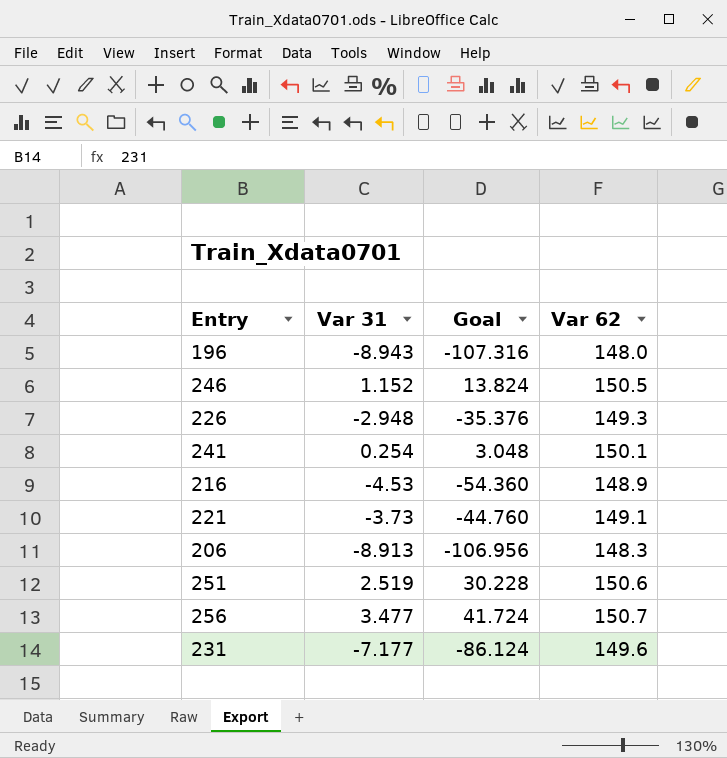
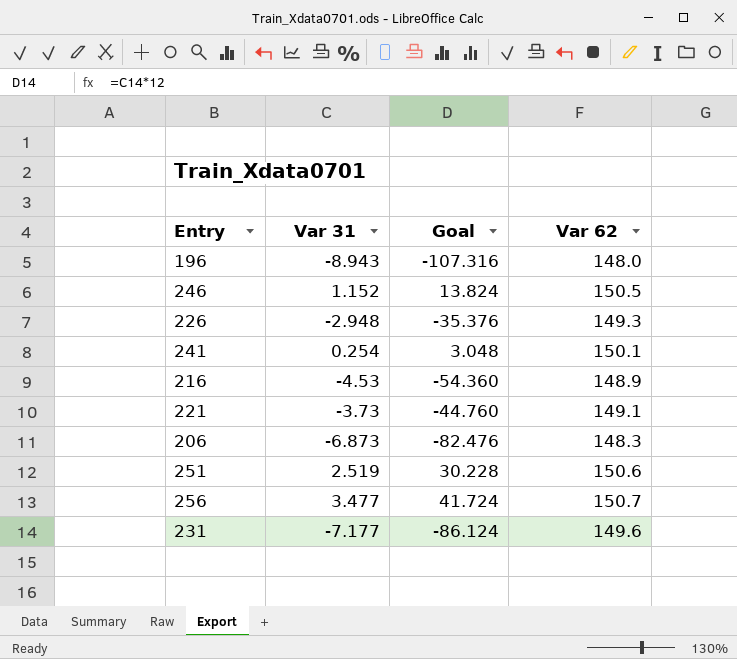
206 | Var 31: -8.913 -> -6.873
206 | Goal: -106.956 -> -82.476

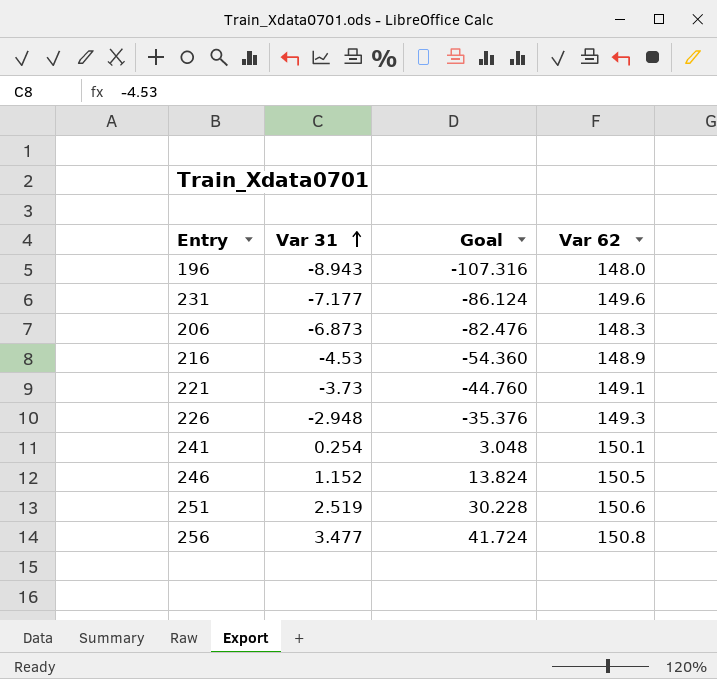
row order: none -> Var 31 ascending
256 | Var 62: 150.7 -> 150.8

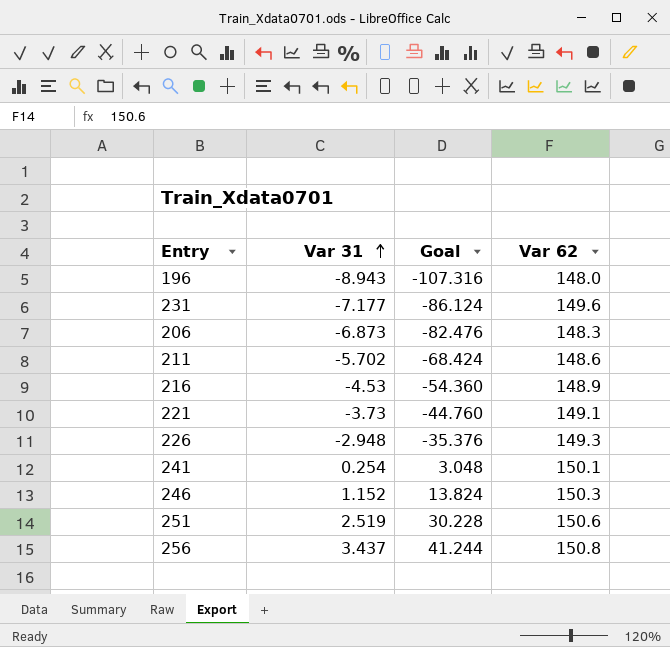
row 211: none -> -5.702 | -68.424 | 148.6
246 | Var 62: 150.5 -> 150.3
256 | Var 31: 3.477 -> 3.437
256 | Goal: 41.724 -> 41.244

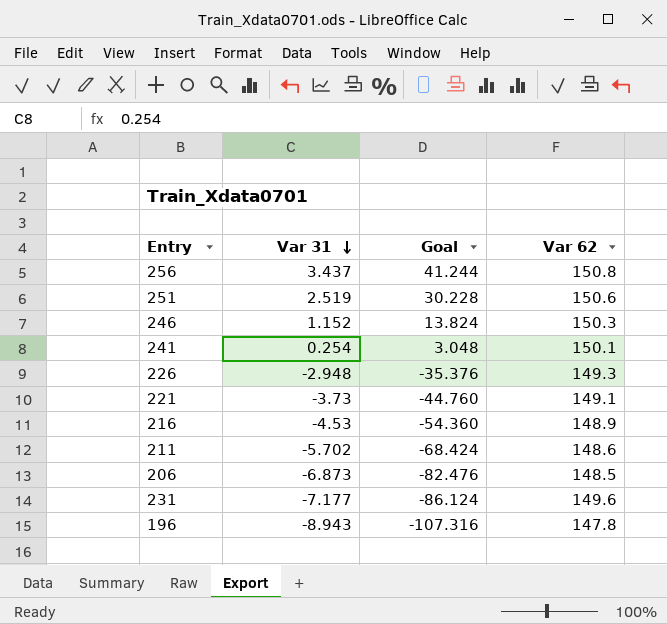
row order: Var 31 ascending -> Var 31 descending
206 | Var 62: 148.3 -> 148.5
196 | Var 62: 148.0 -> 147.8

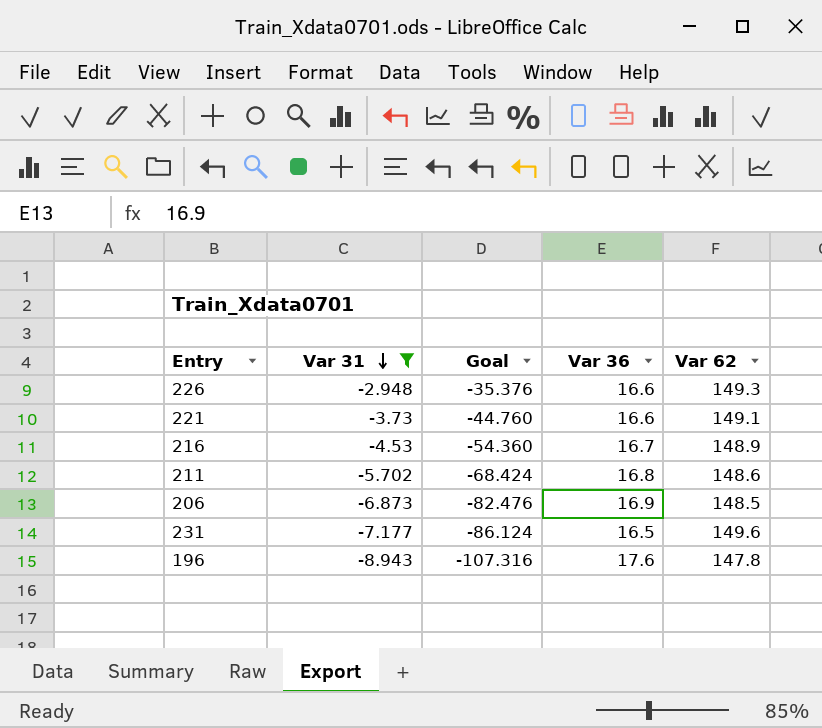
filter: none -> Var 31 <= -2.948
column Var 36 | position: none -> 4

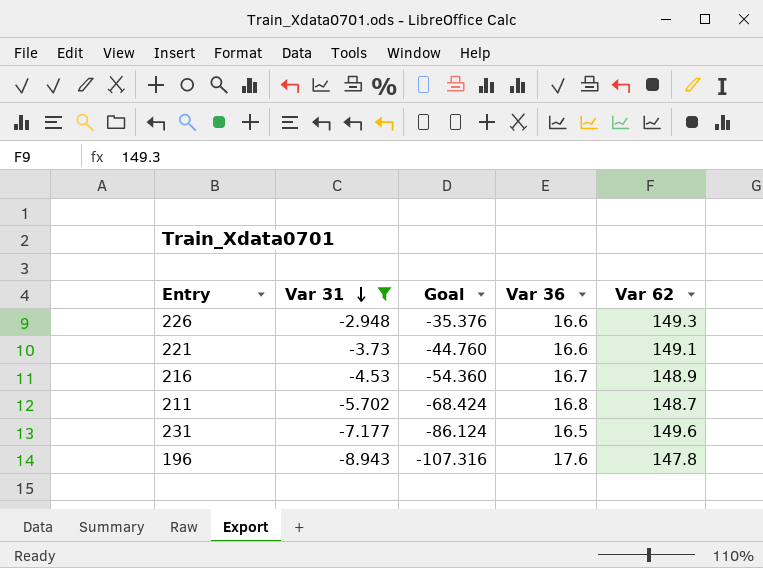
row 206: -6.873 | -82.476 | 16.9 | 148.5 -> none
211 | Var 62: 148.6 -> 148.7

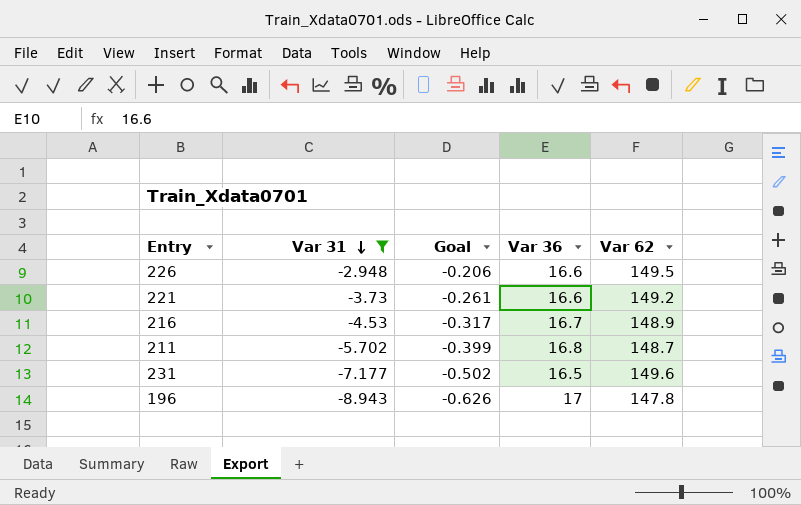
column Goal | formula: [Var 31] * 12 -> [Var 31] * 0.07
226 | Var 62: 149.3 -> 149.5
221 | Var 62: 149.1 -> 149.2
196 | Var 36: 17.6 -> 17

